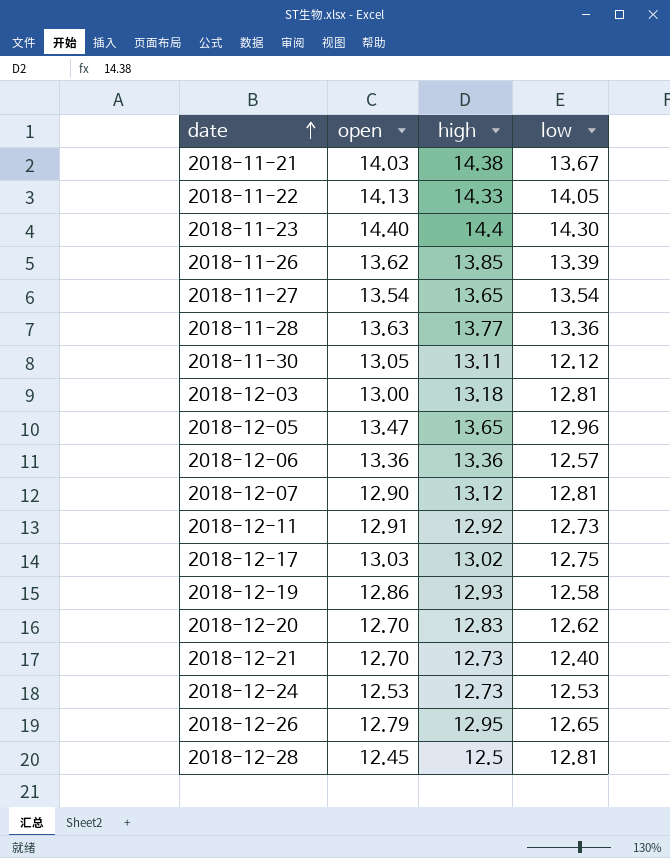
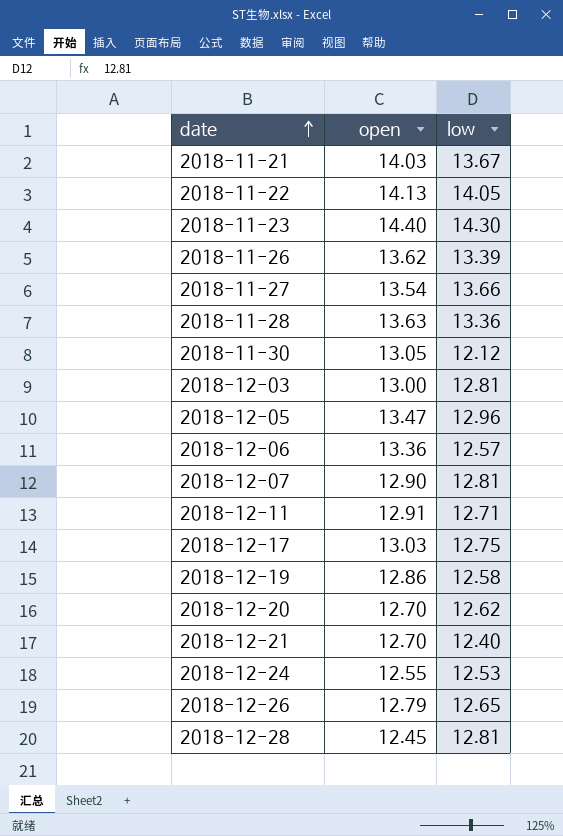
column high | position: 3 -> none
2018-11-27 | low: 13.54 -> 13.66
2018-12-11 | low: 12.73 -> 12.71
2018-12-24 | open: 12.53 -> 12.55

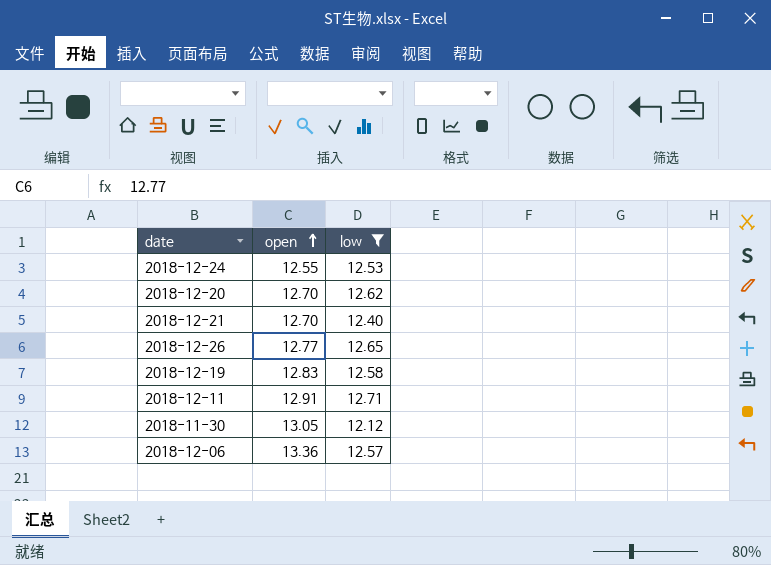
filter: none -> low <= 12.71
row order: date ascending -> open ascending
2018-12-26 | open: 12.79 -> 12.77
2018-12-19 | open: 12.86 -> 12.83

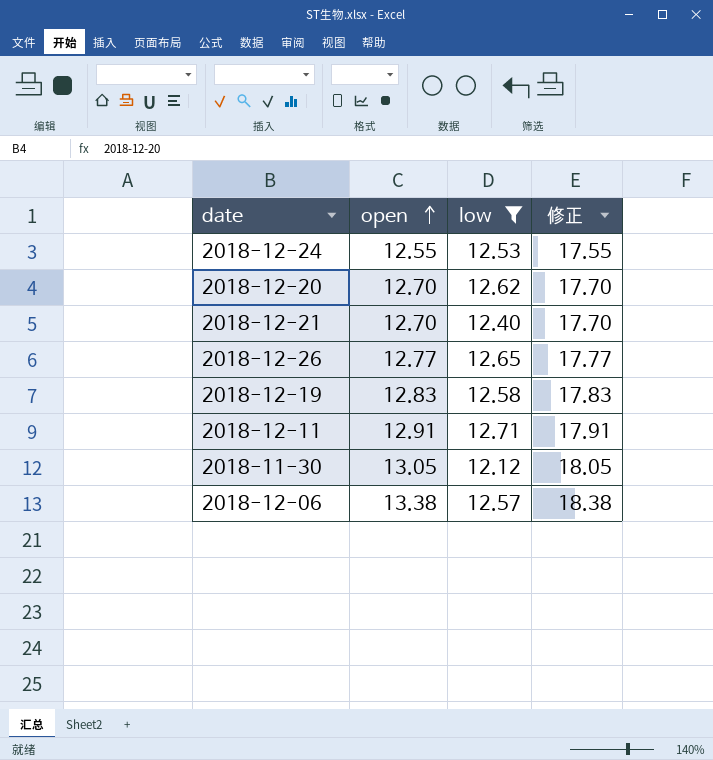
column 修正 | formula: none -> [open] + 5
2018-12-06 | open: 13.36 -> 13.38

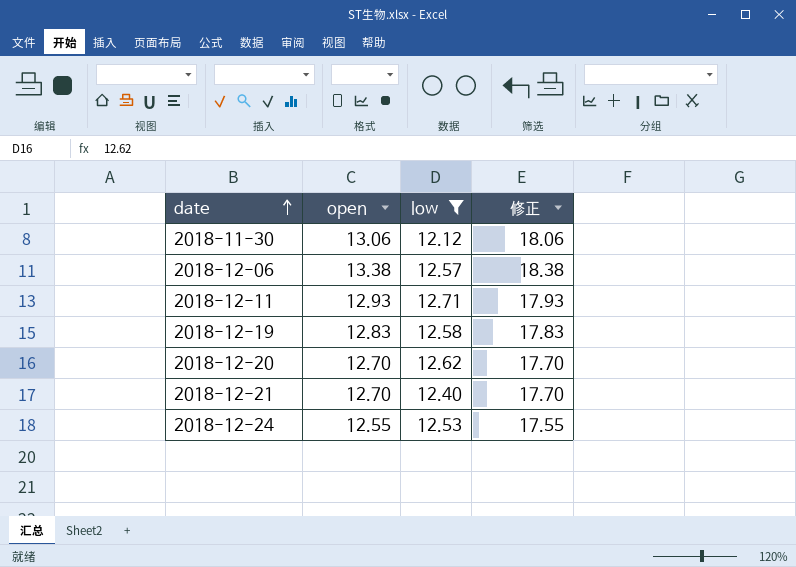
row order: open ascending -> date ascending
row 2018-12-26: 12.77 | 12.65 | 17.77 -> none
2018-11-30 | open: 13.05 -> 13.06
2018-11-30 | 修正: 18.05 -> 18.06
2018-12-11 | open: 12.91 -> 12.93
2018-12-11 | 修正: 17.91 -> 17.93

